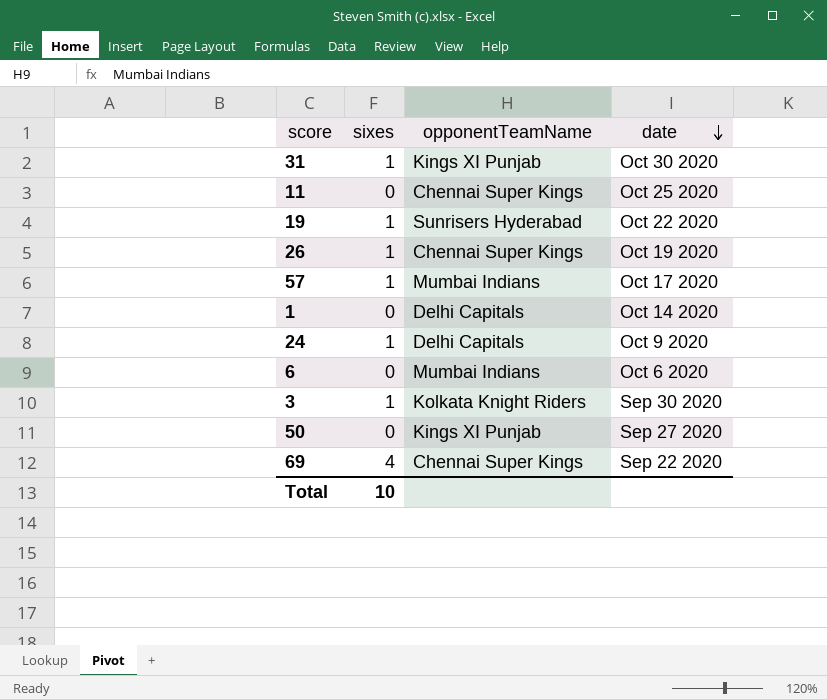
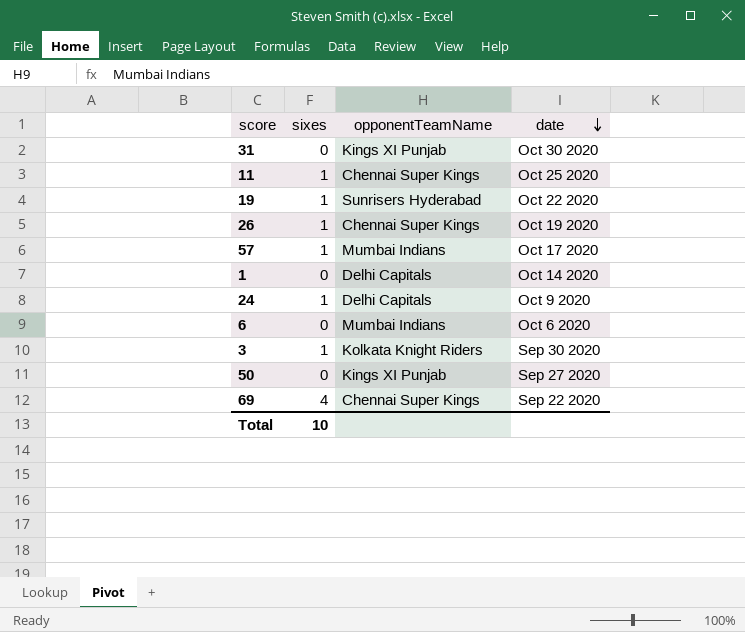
31 | sixes: 1 -> 0
11 | sixes: 0 -> 1

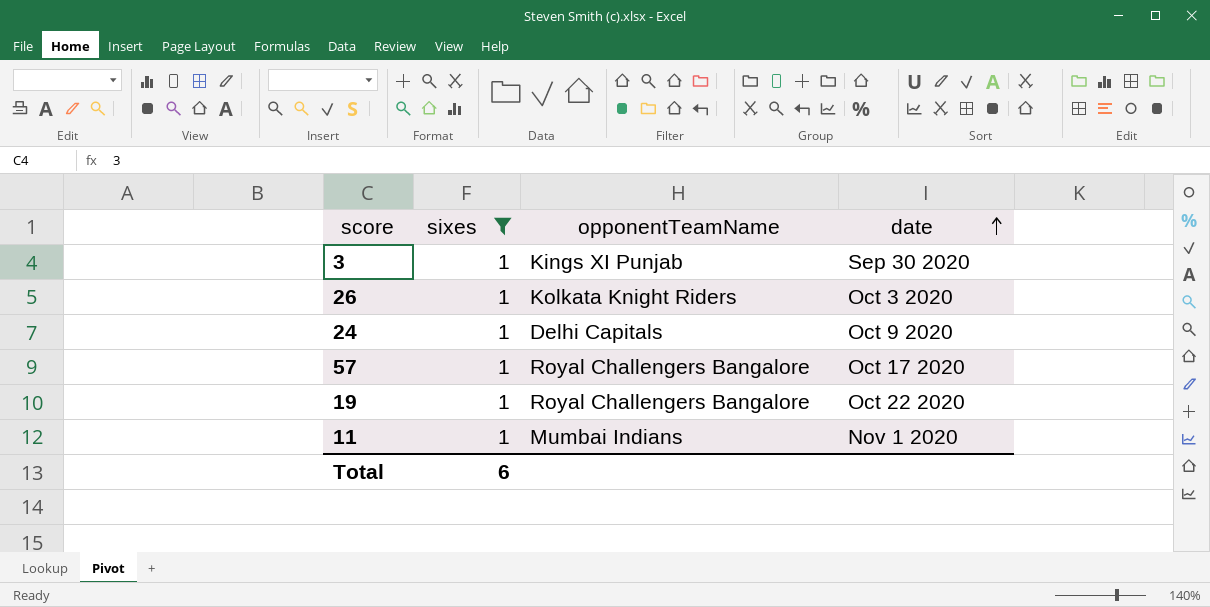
filter: none -> sixes = 1
row order: date descending -> date ascending
3 | opponentTeamName: Kolkata Knight Riders -> Kings XI Punjab
26 | opponentTeamName: Chennai Super Kings -> Kolkata Knight Riders
26 | date: Oct 19 2020 -> Oct 3 2020
57 | opponentTeamName: Mumbai Indians -> Royal Challengers Bangalore
19 | opponentTeamName: Sunrisers Hyderabad -> Royal Challengers Bangalore
11 | opponentTeamName: Chennai Super Kings -> Mumbai Indians
11 | date: Oct 25 2020 -> Nov 1 2020
Total | sixes: 10 -> 6

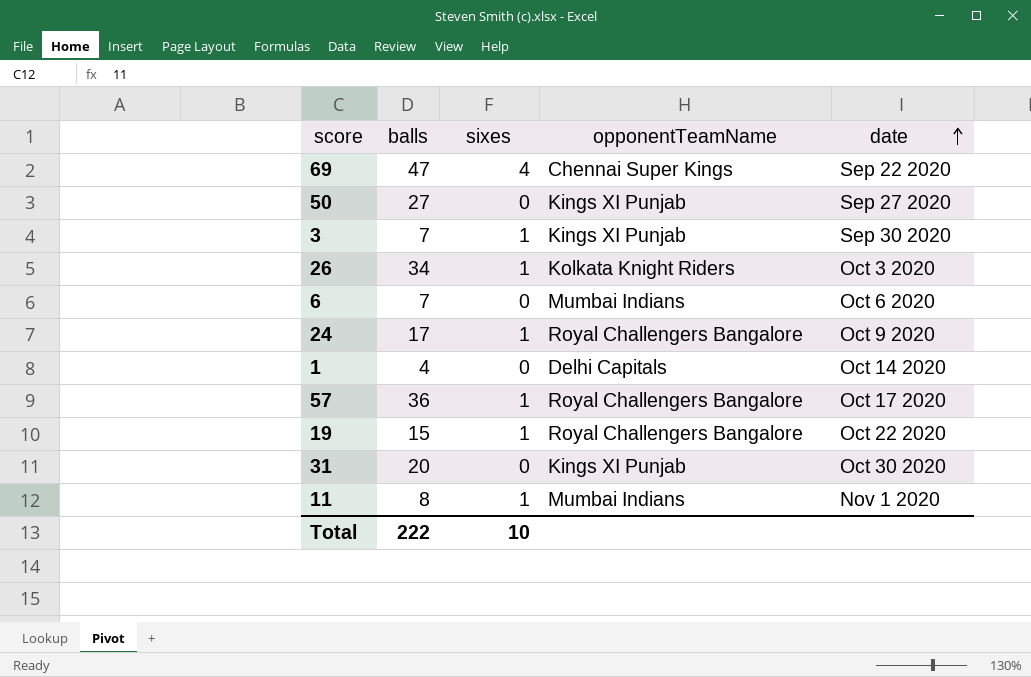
filter: sixes = 1 -> none
column balls | position: none -> 2
24 | opponentTeamName: Delhi Capitals -> Royal Challengers Bangalore
Total | sixes: 6 -> 10

